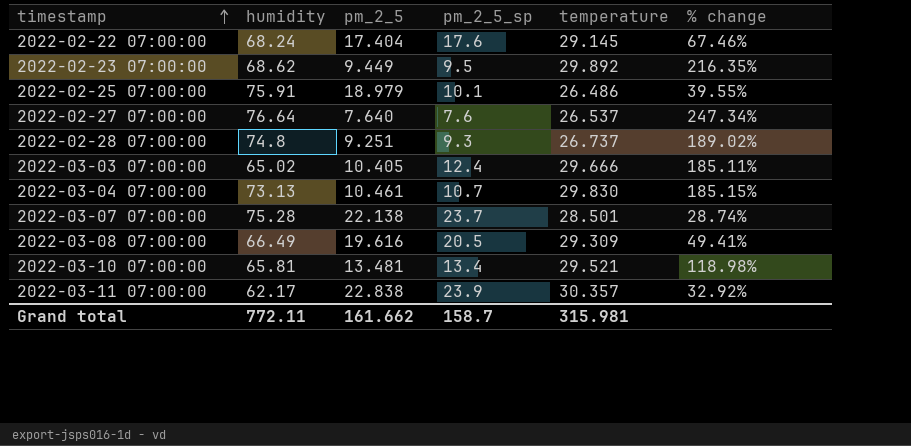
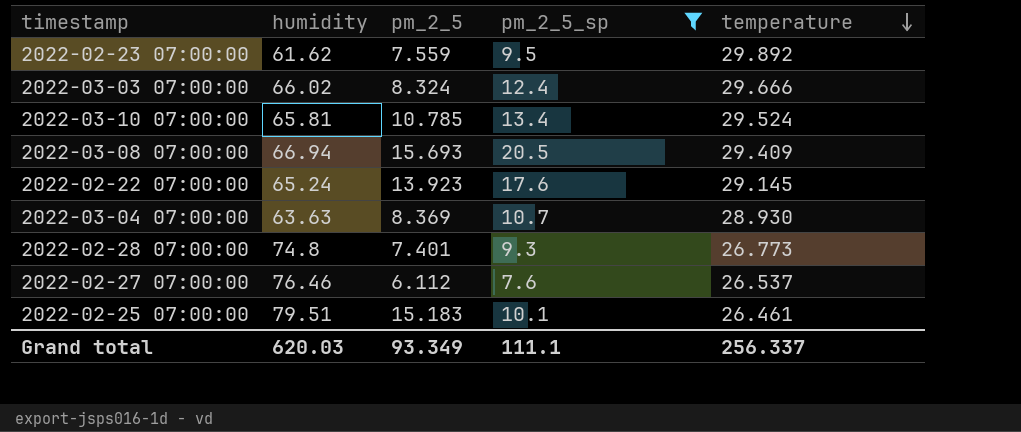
filter: none -> pm_2_5_sp <= 20.5
row order: timestamp ascending -> temperature descending
column % change | formula: ([temperature] - [pm_2_5]) / [pm_2_5] -> none
2022-02-23 07:00:00 | humidity: 68.62 -> 61.62
2022-02-23 07:00:00 | pm_2_5: 9.449 -> 7.559
2022-03-03 07:00:00 | humidity: 65.02 -> 66.02
2022-03-03 07:00:00 | pm_2_5: 10.405 -> 8.324
2022-03-10 07:00:00 | pm_2_5: 13.481 -> 10.785
2022-03-10 07:00:00 | temperature: 29.521 -> 29.524
2022-03-08 07:00:00 | humidity: 66.49 -> 66.94
2022-03-08 07:00:00 | pm_2_5: 19.616 -> 15.693
2022-03-08 07:00:00 | temperature: 29.309 -> 29.409
2022-02-22 07:00:00 | humidity: 68.24 -> 65.24
2022-02-22 07:00:00 | pm_2_5: 17.404 -> 13.923
2022-03-04 07:00:00 | humidity: 73.13 -> 63.63
2022-03-04 07:00:00 | pm_2_5: 10.461 -> 8.369
2022-03-04 07:00:00 | temperature: 29.830 -> 28.930
2022-02-28 07:00:00 | pm_2_5: 9.251 -> 7.401
2022-02-28 07:00:00 | temperature: 26.737 -> 26.773
2022-02-27 07:00:00 | humidity: 76.64 -> 76.46
2022-02-27 07:00:00 | pm_2_5: 7.640 -> 6.112
2022-02-25 07:00:00 | humidity: 75.91 -> 79.51
2022-02-25 07:00:00 | pm_2_5: 18.979 -> 15.183
2022-02-25 07:00:00 | temperature: 26.486 -> 26.461
Grand total | humidity: 772.11 -> 620.03
Grand total | pm_2_5: 161.662 -> 93.349
Grand total | pm_2_5_sp: 158.7 -> 111.1
Grand total | temperature: 315.981 -> 256.337

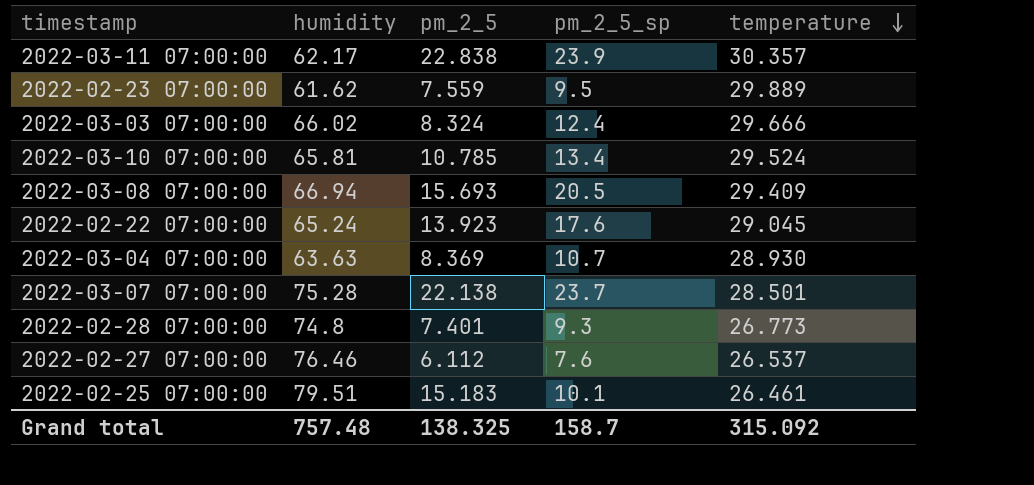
filter: pm_2_5_sp <= 20.5 -> none
2022-02-23 07:00:00 | temperature: 29.892 -> 29.889
2022-02-22 07:00:00 | temperature: 29.145 -> 29.045
Grand total | humidity: 620.03 -> 757.48
Grand total | pm_2_5: 93.349 -> 138.325
Grand total | pm_2_5_sp: 111.1 -> 158.7
Grand total | temperature: 256.337 -> 315.092

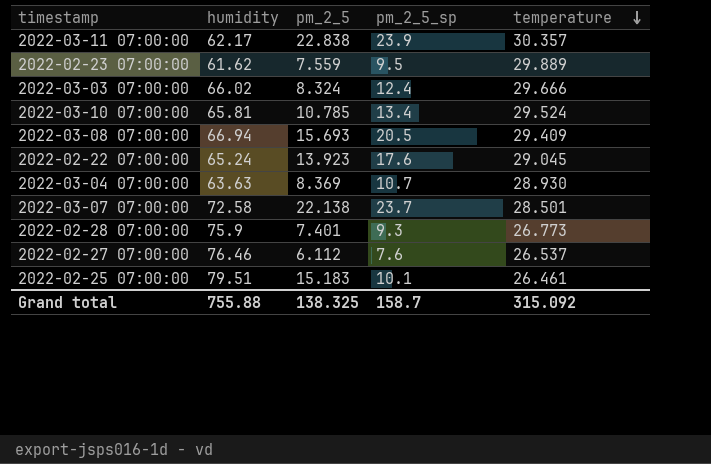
2022-03-07 07:00:00 | humidity: 75.28 -> 72.58
2022-02-28 07:00:00 | humidity: 74.8 -> 75.9
Grand total | humidity: 757.48 -> 755.88

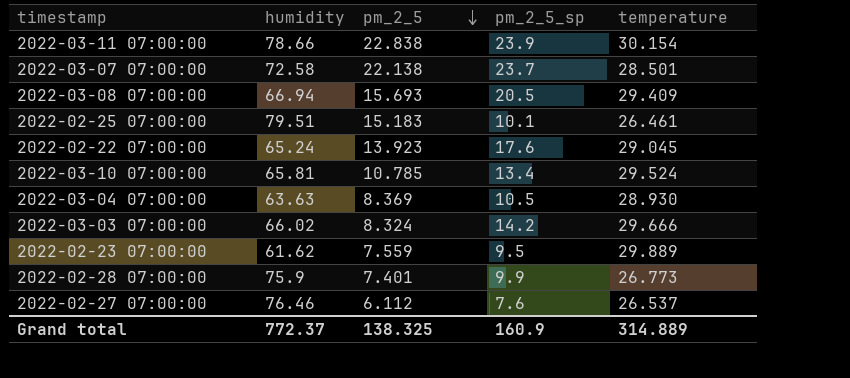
row order: temperature descending -> pm_2_5 descending
2022-03-11 07:00:00 | humidity: 62.17 -> 78.66
2022-03-11 07:00:00 | temperature: 30.357 -> 30.154
2022-03-04 07:00:00 | pm_2_5_sp: 10.7 -> 10.5
2022-03-03 07:00:00 | pm_2_5_sp: 12.4 -> 14.2
2022-02-28 07:00:00 | pm_2_5_sp: 9.3 -> 9.9
Grand total | humidity: 755.88 -> 772.37
Grand total | pm_2_5_sp: 158.7 -> 160.9
Grand total | temperature: 315.092 -> 314.889

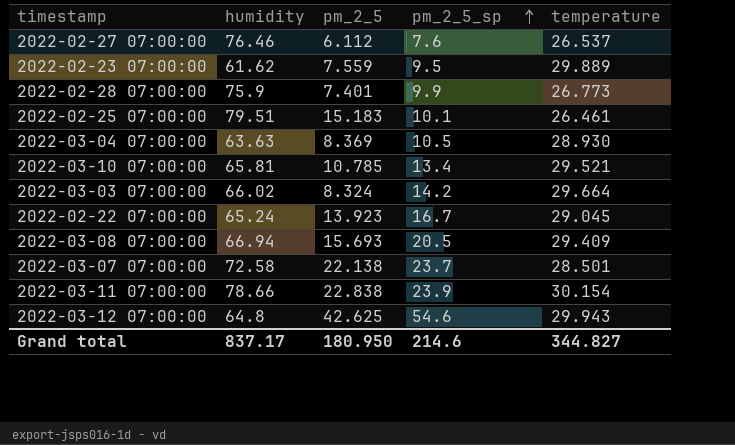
row order: pm_2_5 descending -> pm_2_5_sp ascending
2022-03-10 07:00:00 | temperature: 29.524 -> 29.521
2022-03-03 07:00:00 | temperature: 29.666 -> 29.664
2022-02-22 07:00:00 | pm_2_5_sp: 17.6 -> 16.7
row 2022-03-12 07:00:00: none -> 64.8 | 42.625 | 54.6 | 29.943
Grand total | humidity: 772.37 -> 837.17
Grand total | pm_2_5: 138.325 -> 180.950
Grand total | pm_2_5_sp: 160.9 -> 214.6
Grand total | temperature: 314.889 -> 344.827

